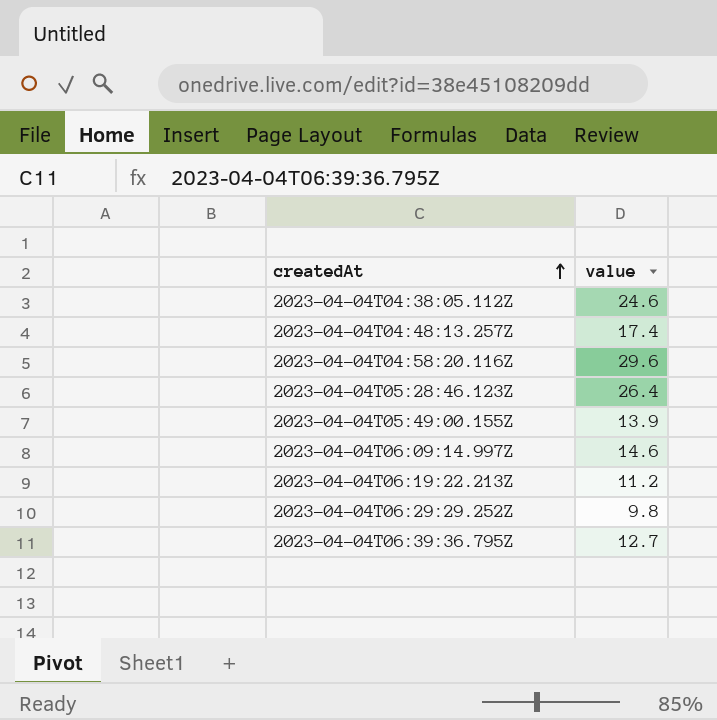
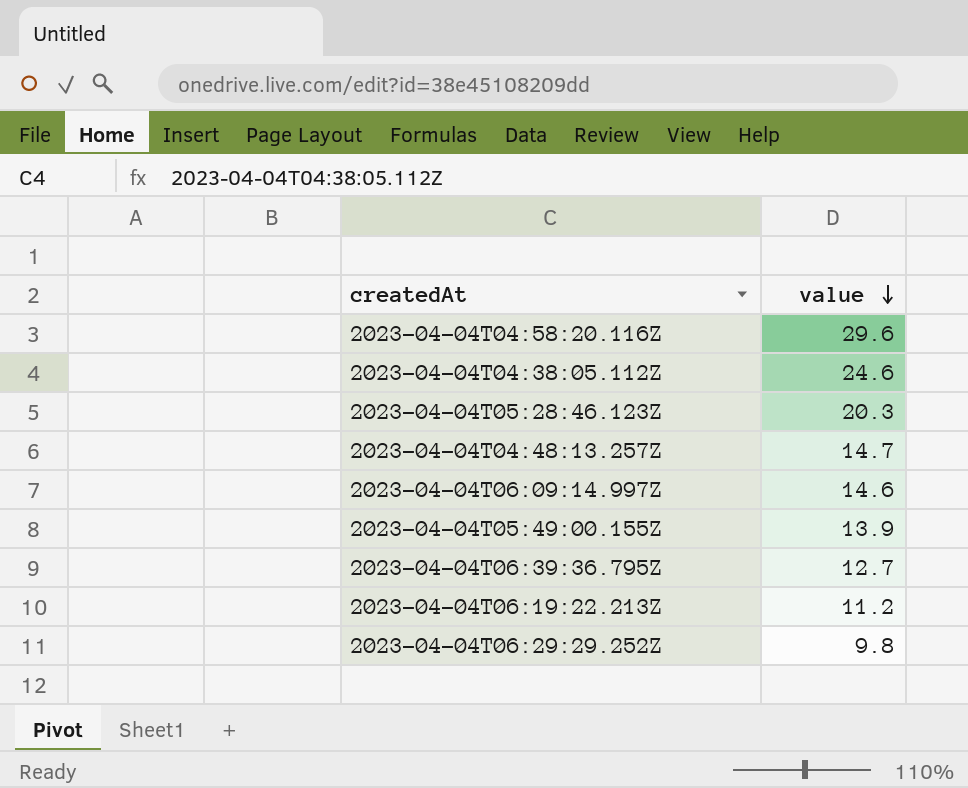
row order: createdAt ascending -> value descending
2023-04-04T05:28:46.123Z | value: 26.4 -> 20.3
2023-04-04T04:48:13.257Z | value: 17.4 -> 14.7

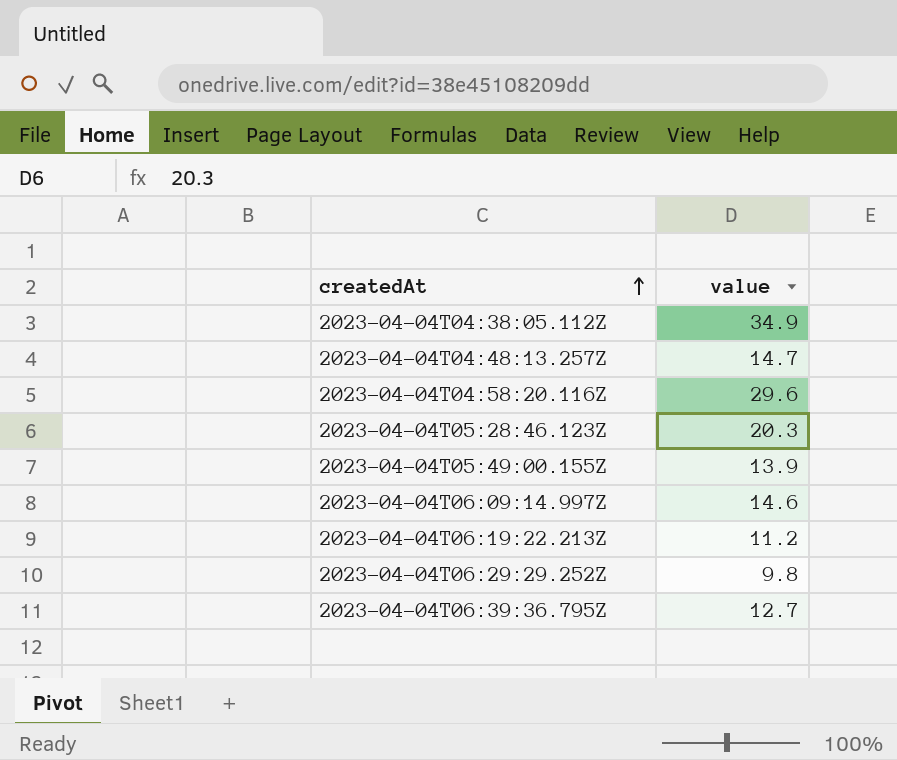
row order: value descending -> createdAt ascending
2023-04-04T04:38:05.112Z | value: 24.6 -> 34.9

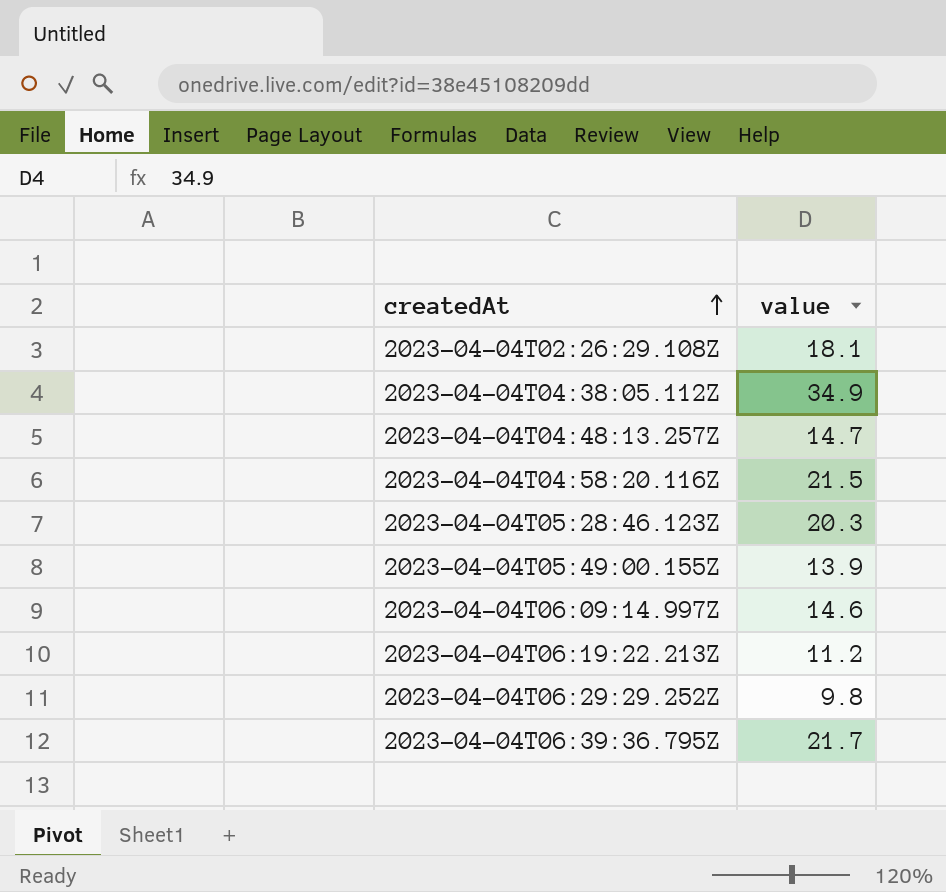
row 2023-04-04T02:26:29.108Z: none -> 18.1
2023-04-04T04:58:20.116Z | value: 29.6 -> 21.5
2023-04-04T06:39:36.795Z | value: 12.7 -> 21.7

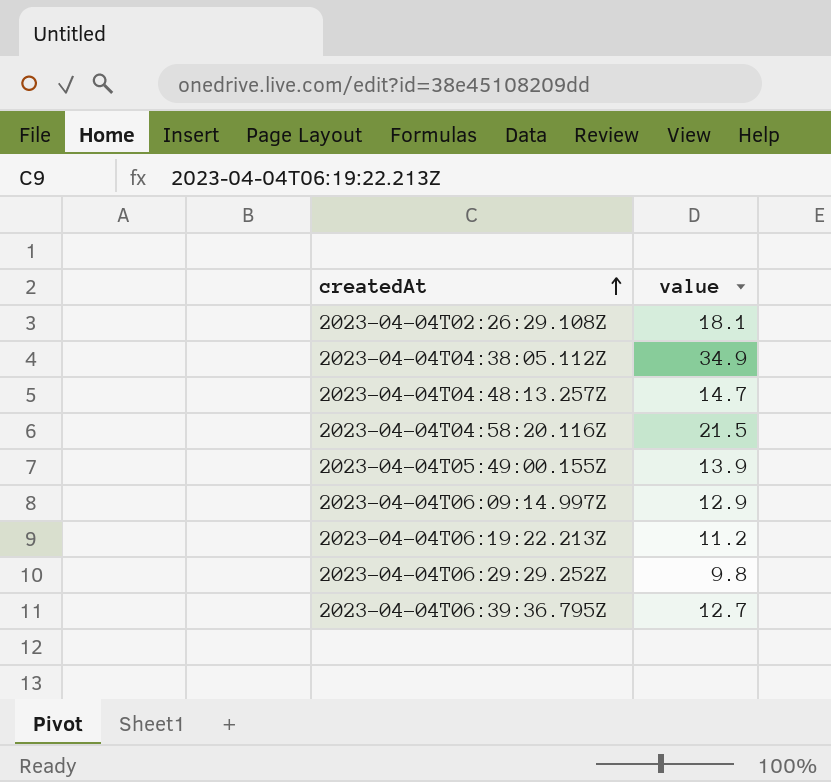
row 2023-04-04T05:28:46.123Z: 20.3 -> none
2023-04-04T06:09:14.997Z | value: 14.6 -> 12.9
2023-04-04T06:39:36.795Z | value: 21.7 -> 12.7

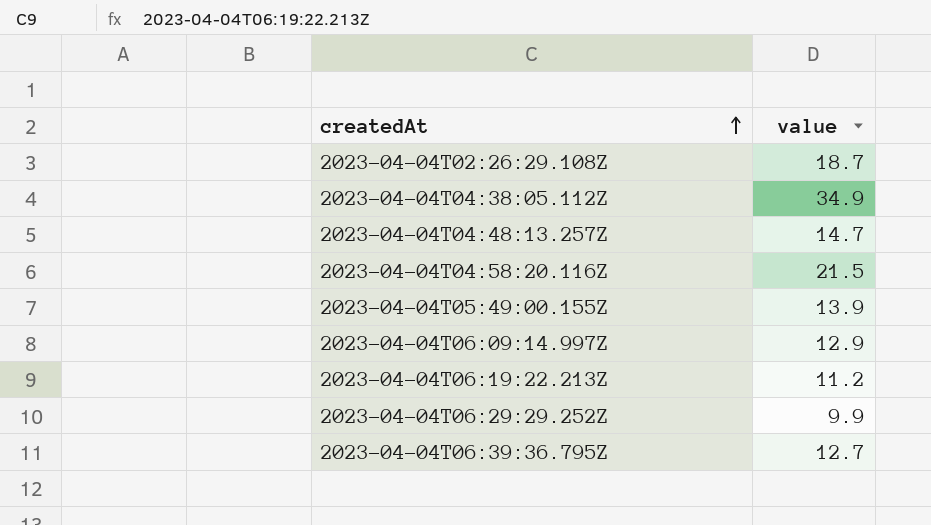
2023-04-04T02:26:29.108Z | value: 18.1 -> 18.7
2023-04-04T06:29:29.252Z | value: 9.8 -> 9.9

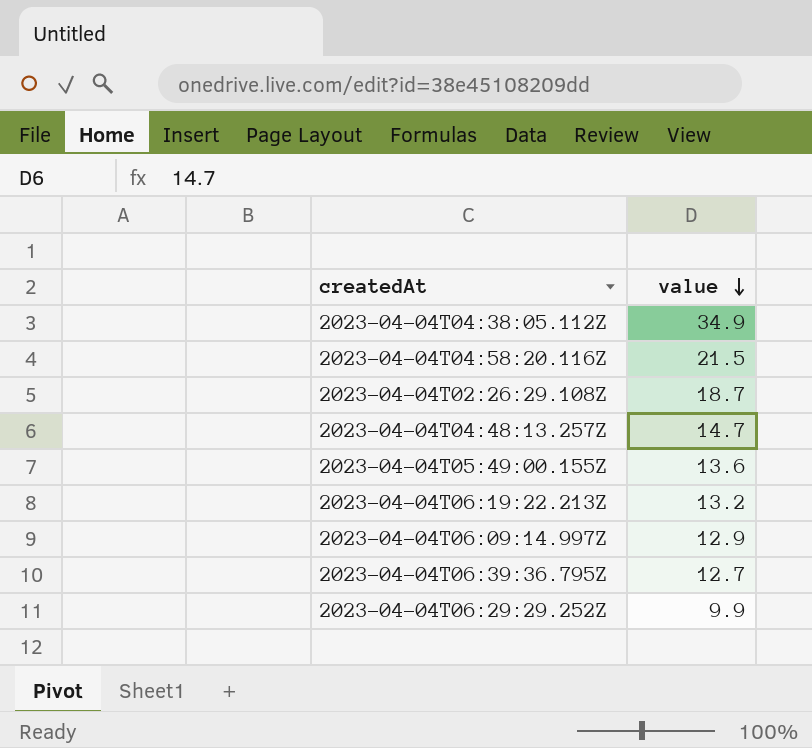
row order: createdAt ascending -> value descending
2023-04-04T05:49:00.155Z | value: 13.9 -> 13.6
2023-04-04T06:19:22.213Z | value: 11.2 -> 13.2

